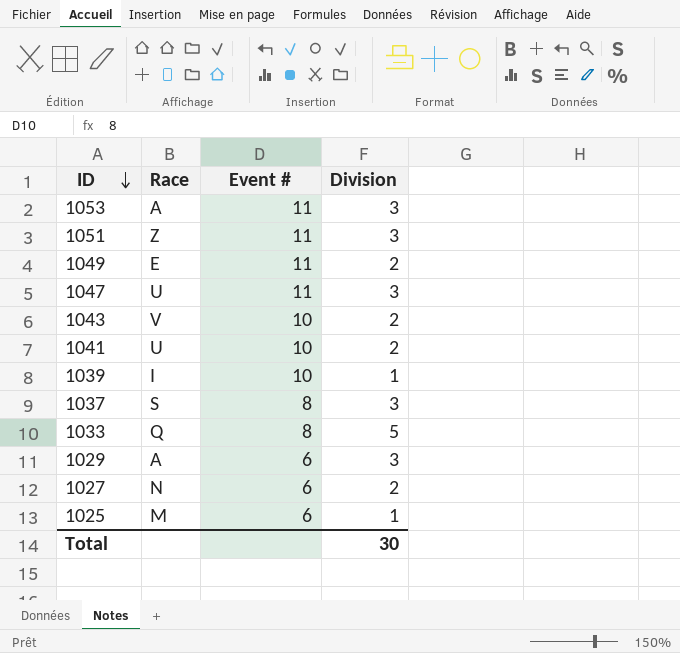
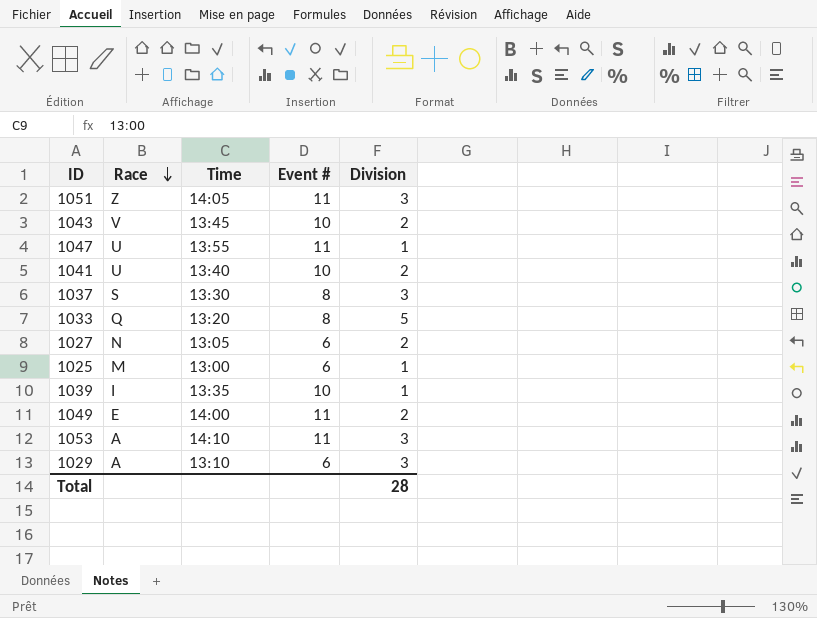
row order: ID descending -> Race descending
column Time | position: none -> 3
1047 | Division: 3 -> 1
Total | Division: 30 -> 28

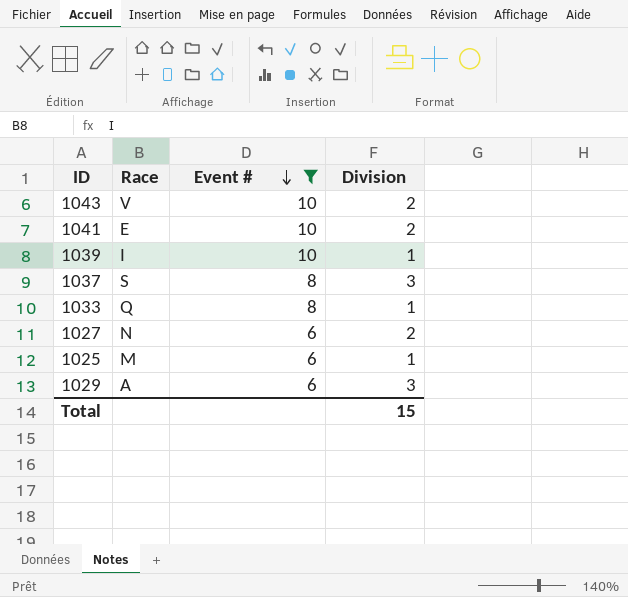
filter: none -> Event # != 11
row order: Race descending -> Event # descending
column Time | position: 3 -> none
1041 | Race: U -> E
1033 | Division: 5 -> 1
Total | Division: 28 -> 15

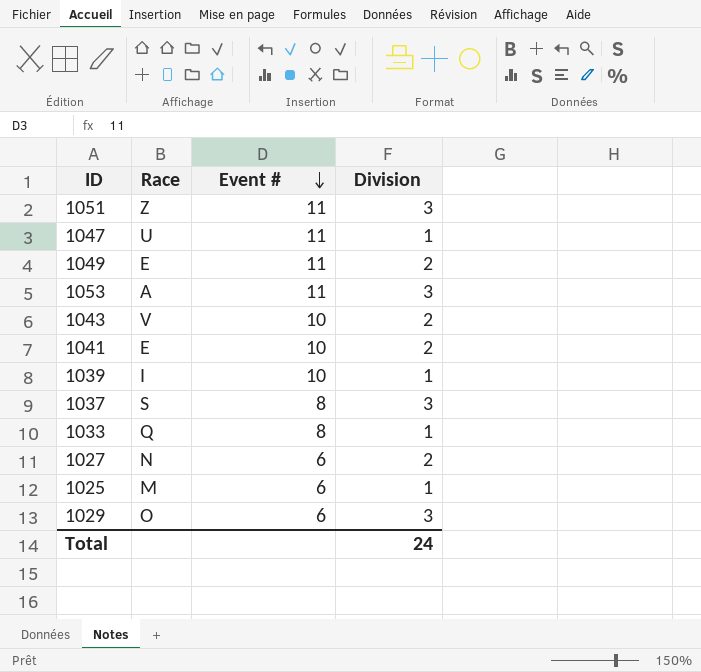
filter: Event # != 11 -> none
1029 | Race: A -> O
Total | Division: 15 -> 24

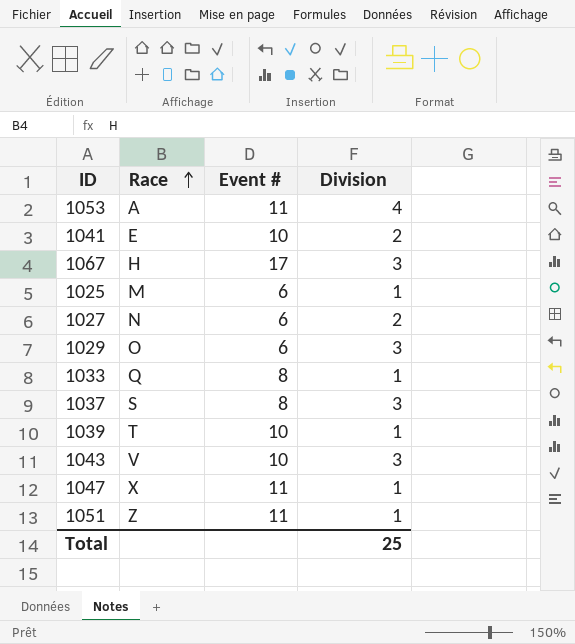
row order: Event # descending -> Race ascending
row 1049: E | 11 | 2 -> none
1053 | Division: 3 -> 4
row 1067: none -> H | 17 | 3
1039 | Race: I -> T
1043 | Division: 2 -> 3
1047 | Race: U -> X
1051 | Division: 3 -> 1
Total | Division: 24 -> 25

